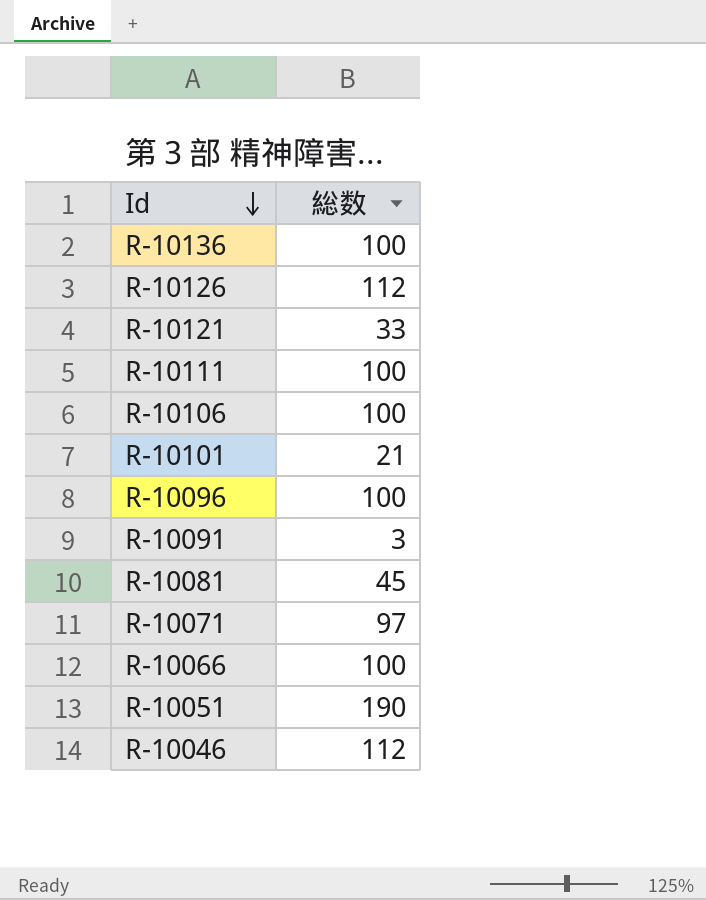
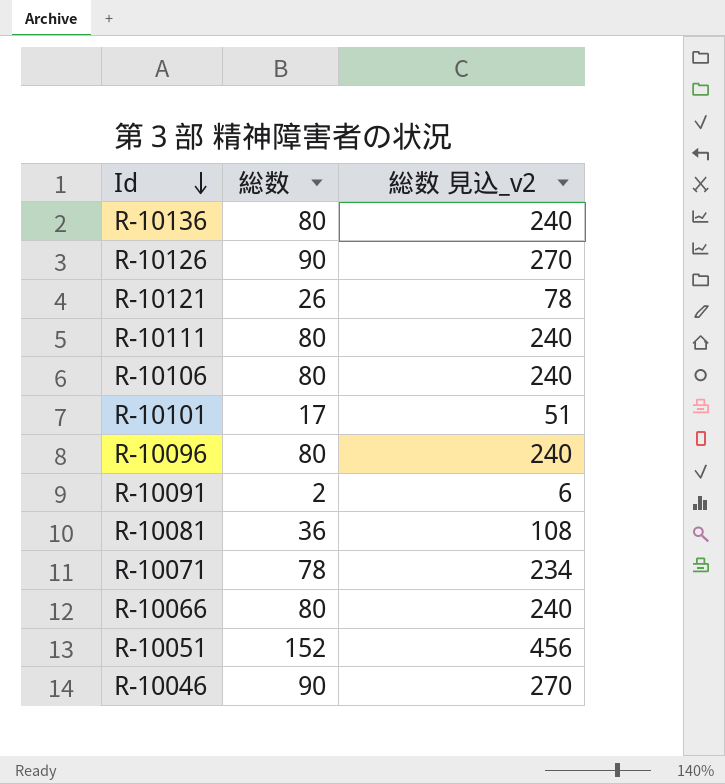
column 総数 見込_v2 | formula: none -> [総数] * 3
R-10136 | 総数: 100 -> 80
R-10126 | 総数: 112 -> 90
R-10121 | 総数: 33 -> 26
R-10111 | 総数: 100 -> 80
R-10106 | 総数: 100 -> 80
R-10101 | 総数: 21 -> 17
R-10096 | 総数: 100 -> 80
R-10091 | 総数: 3 -> 2
R-10081 | 総数: 45 -> 36
R-10071 | 総数: 97 -> 78
R-10066 | 総数: 100 -> 80
R-10051 | 総数: 190 -> 152
R-10046 | 総数: 112 -> 90

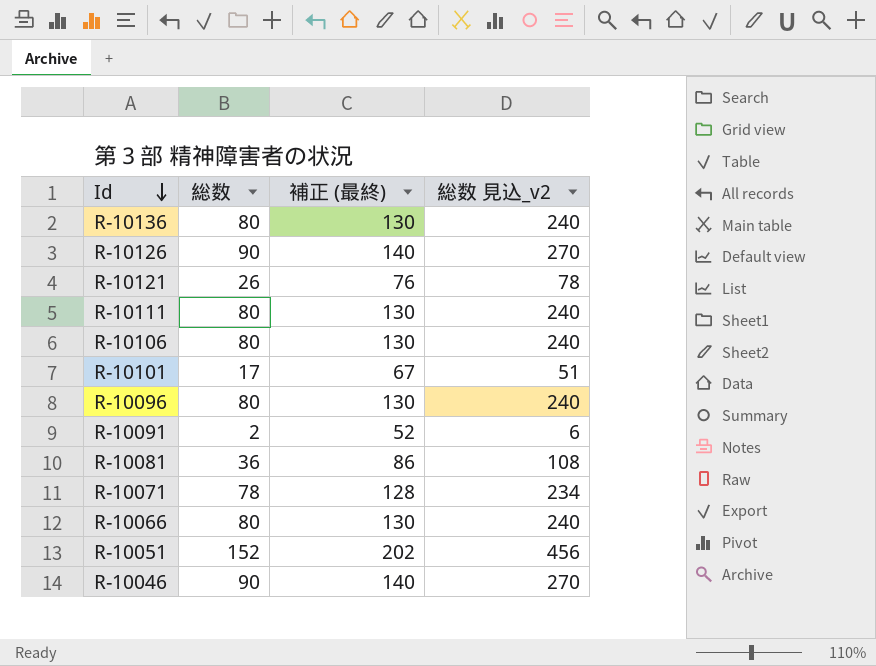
column 補正 (最終) | formula: none -> [総数] + 50

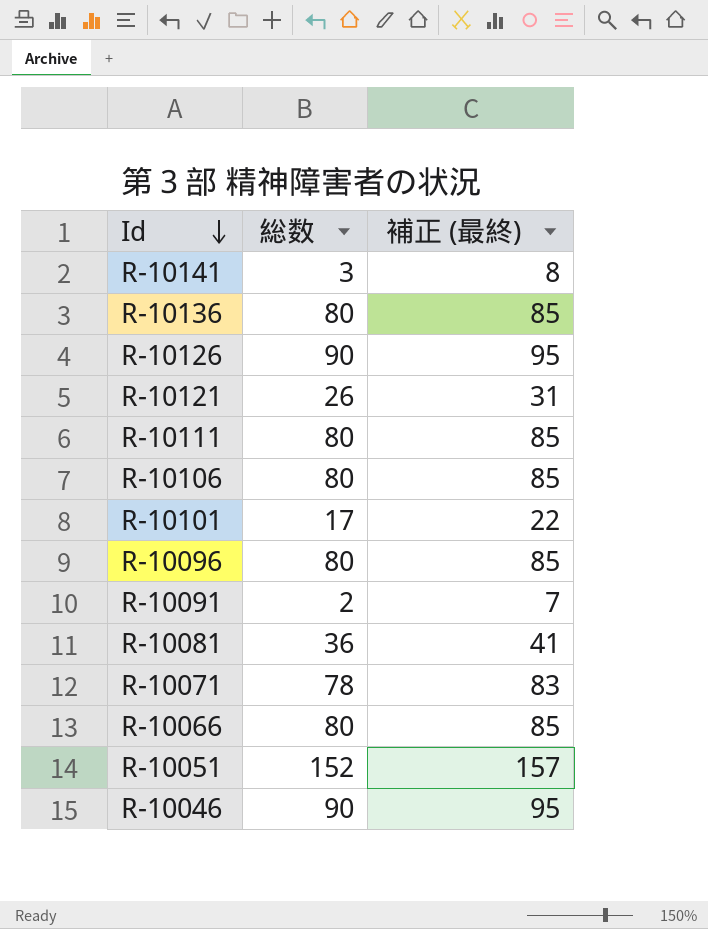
column 総数 見込_v2 | formula: [総数] * 3 -> none
column 補正 (最終) | formula: [総数] + 50 -> [総数] + 5
row R-10141: none -> 3 | 8

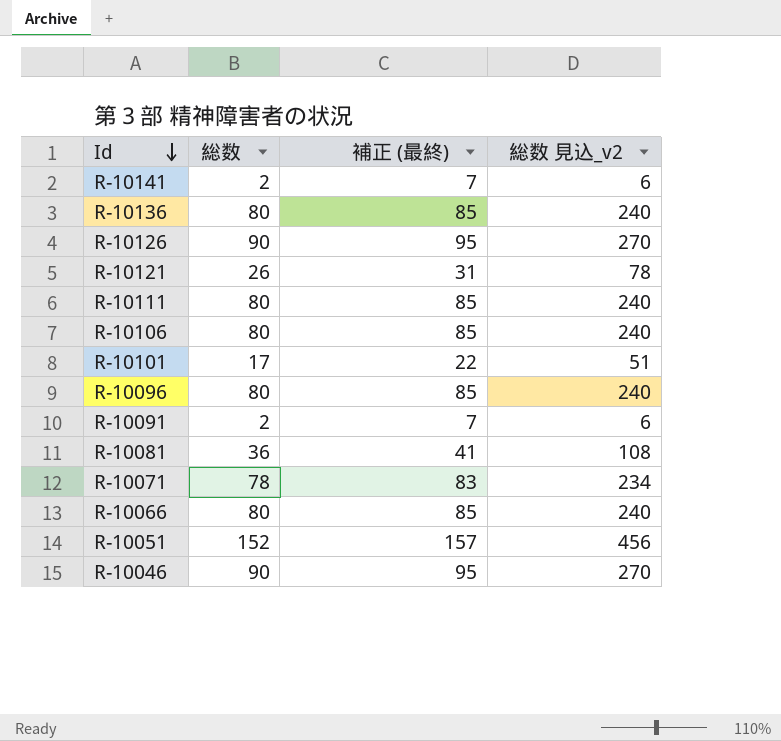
column 総数 見込_v2 | formula: none -> [総数] * 3
R-10141 | 総数: 3 -> 2
R-10141 | 補正 (最終): 8 -> 7

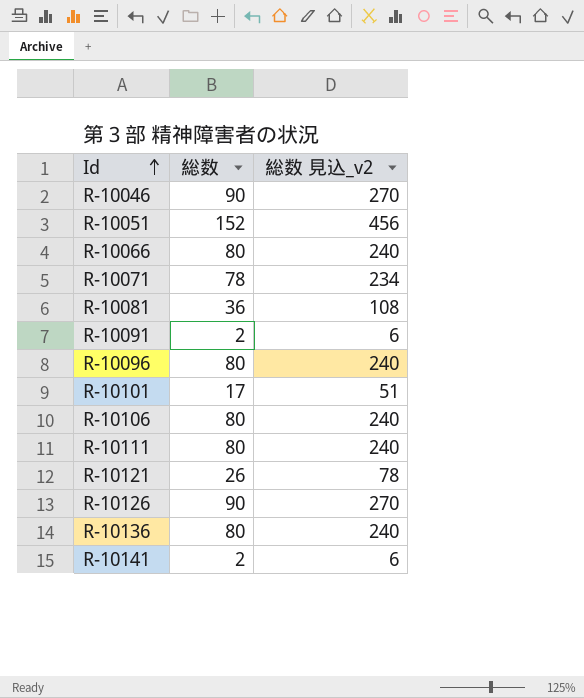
row order: Id descending -> Id ascending
column 補正 (最終) | formula: [総数] + 5 -> none

